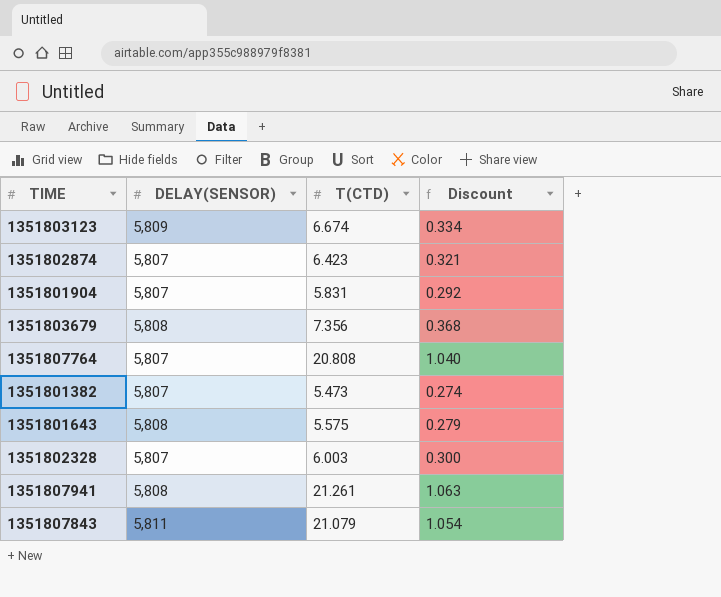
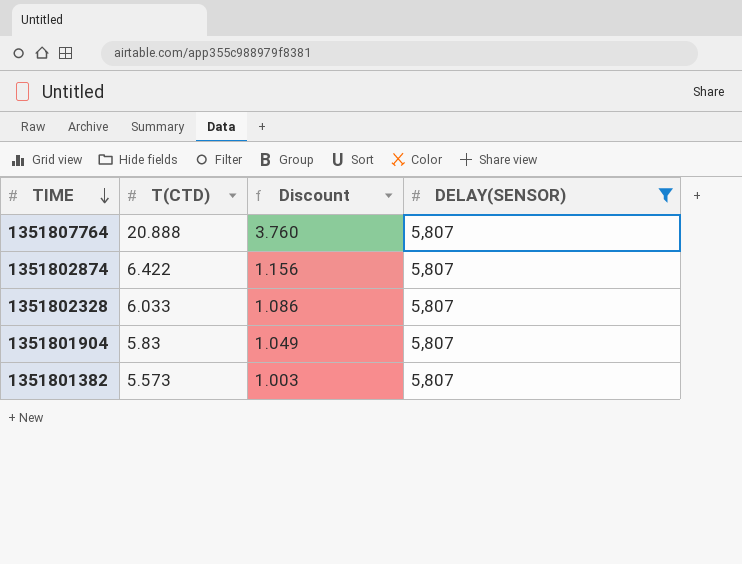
filter: none -> DELAY(SENSOR) = 5,807
row order: none -> TIME descending
column Discount | formula: [T(CTD)] * 0.05 -> [T(CTD)] * 0.18
column DELAY(SENSOR) | position: 2 -> 4
1351807764 | T(CTD): 20.808 -> 20.888
1351802874 | T(CTD): 6.423 -> 6.422
1351802328 | T(CTD): 6.003 -> 6.033
1351801904 | T(CTD): 5.831 -> 5.83
1351801382 | T(CTD): 5.473 -> 5.573

